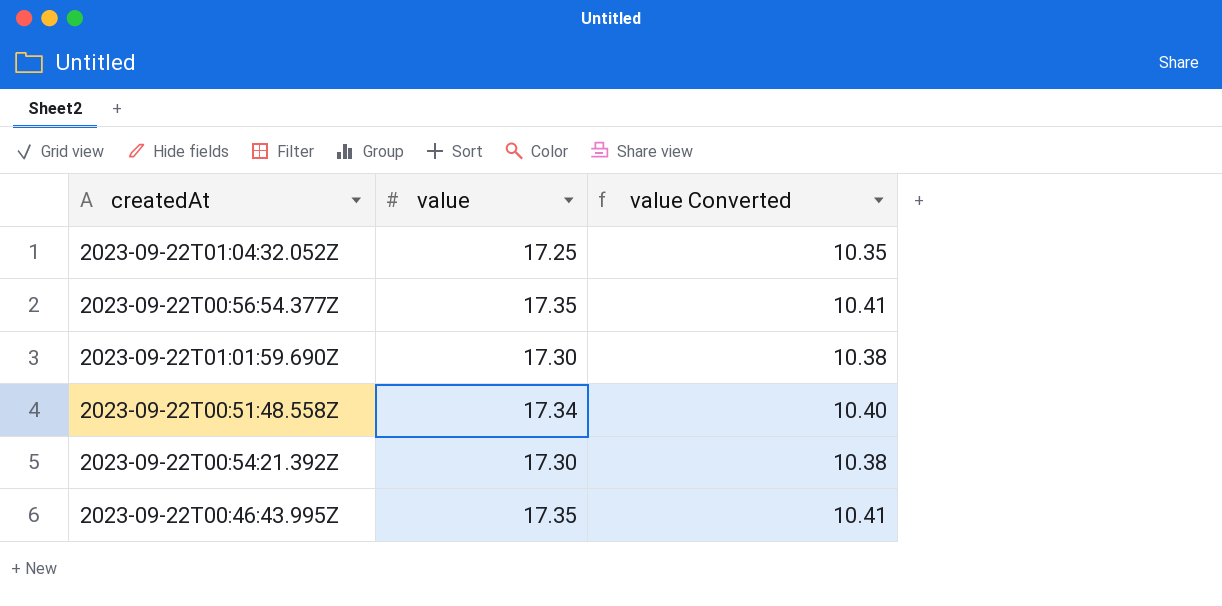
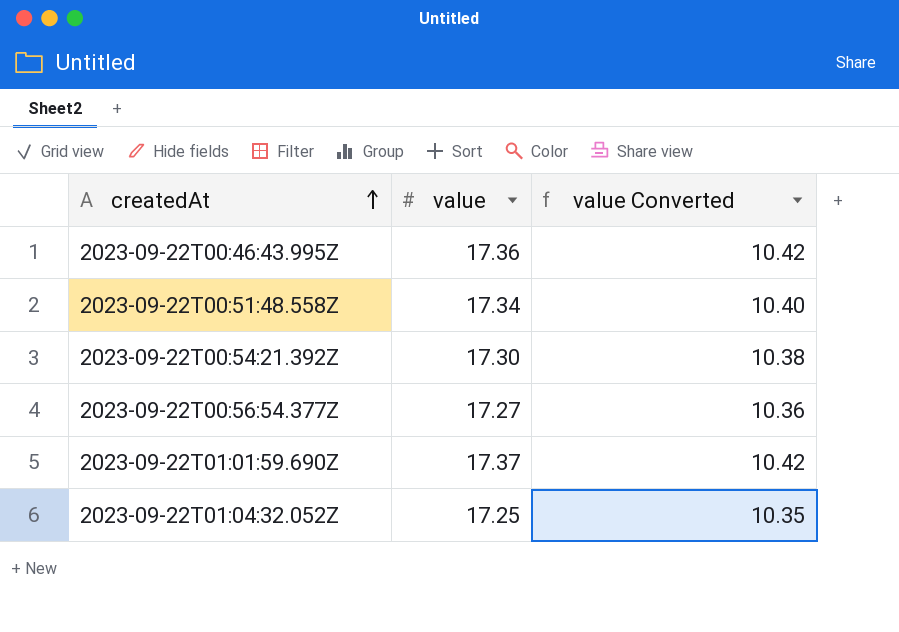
row order: none -> createdAt ascending
2023-09-22T00:46:43.995Z | value: 17.35 -> 17.36
2023-09-22T00:46:43.995Z | value Converted: 10.41 -> 10.42
2023-09-22T00:56:54.377Z | value: 17.35 -> 17.27
2023-09-22T00:56:54.377Z | value Converted: 10.41 -> 10.36
2023-09-22T01:01:59.690Z | value: 17.30 -> 17.37
2023-09-22T01:01:59.690Z | value Converted: 10.38 -> 10.42

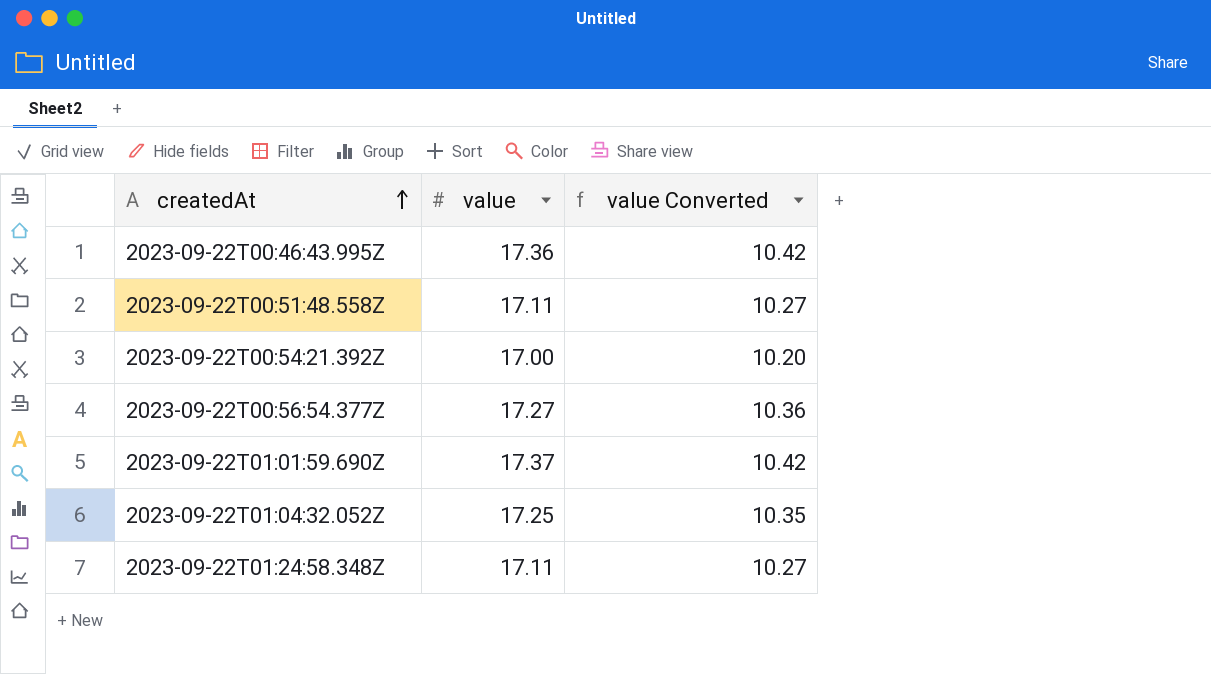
2023-09-22T00:51:48.558Z | value: 17.34 -> 17.11
2023-09-22T00:51:48.558Z | value Converted: 10.40 -> 10.27
2023-09-22T00:54:21.392Z | value: 17.30 -> 17.00
2023-09-22T00:54:21.392Z | value Converted: 10.38 -> 10.20
row 2023-09-22T01:24:58.348Z: none -> 17.11 | 10.27

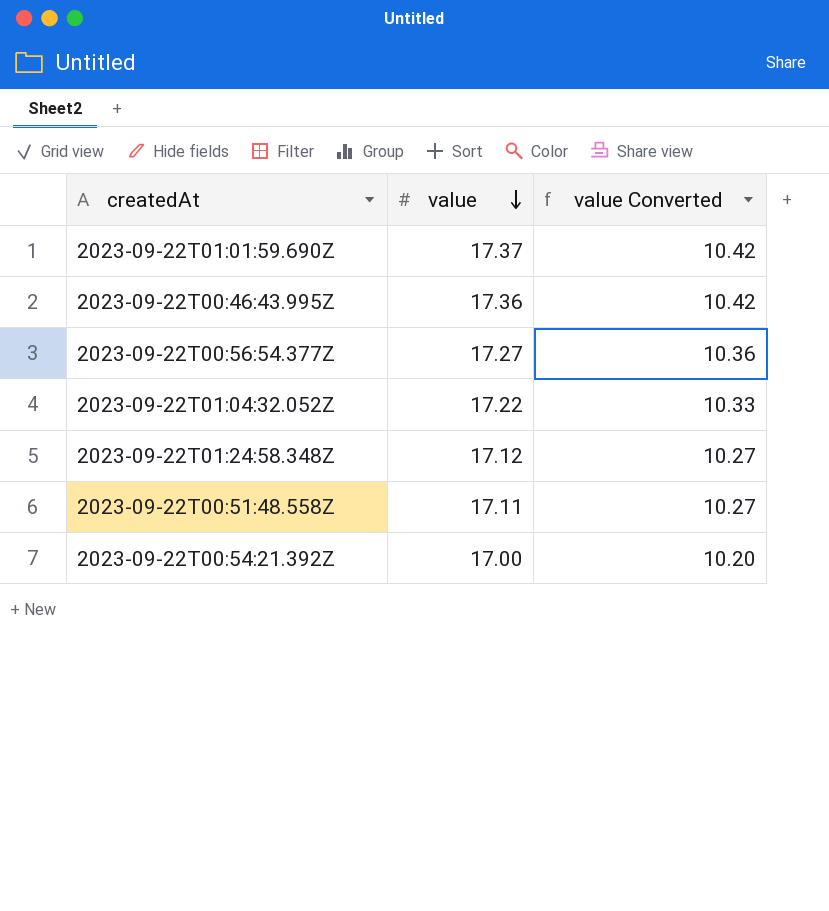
row order: createdAt ascending -> value descending
2023-09-22T01:04:32.052Z | value: 17.25 -> 17.22
2023-09-22T01:04:32.052Z | value Converted: 10.35 -> 10.33
2023-09-22T01:24:58.348Z | value: 17.11 -> 17.12

